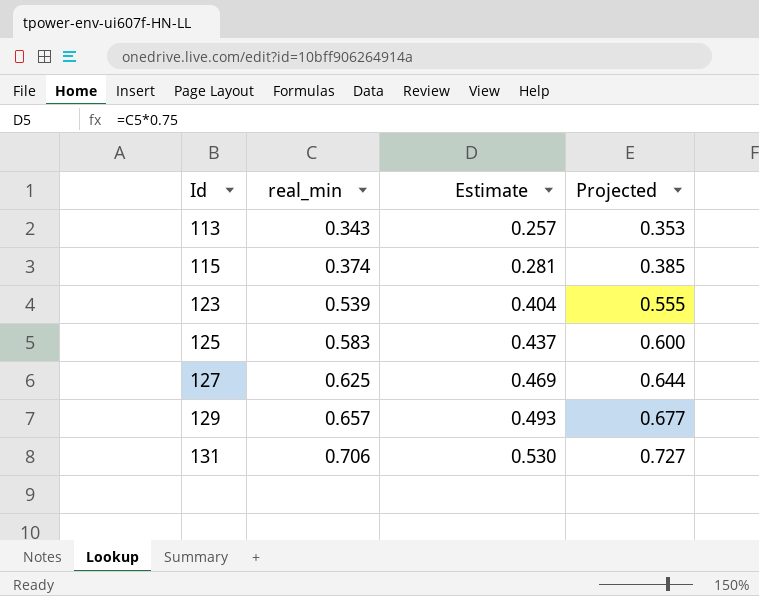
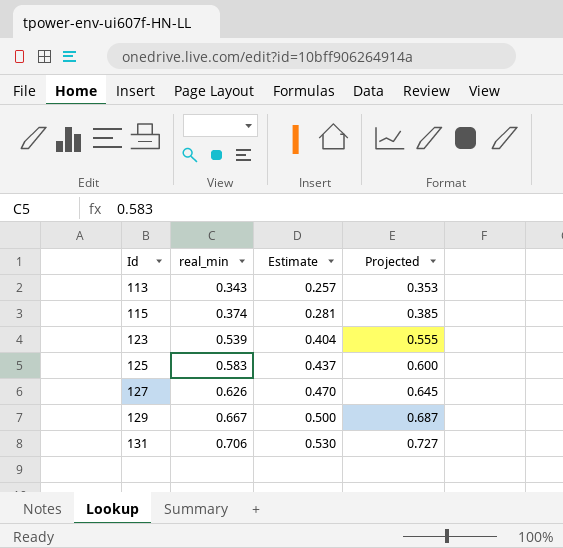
127 | real_min: 0.625 -> 0.626
127 | Estimate: 0.469 -> 0.470
127 | Projected: 0.644 -> 0.645
129 | real_min: 0.657 -> 0.667
129 | Estimate: 0.493 -> 0.500
129 | Projected: 0.677 -> 0.687

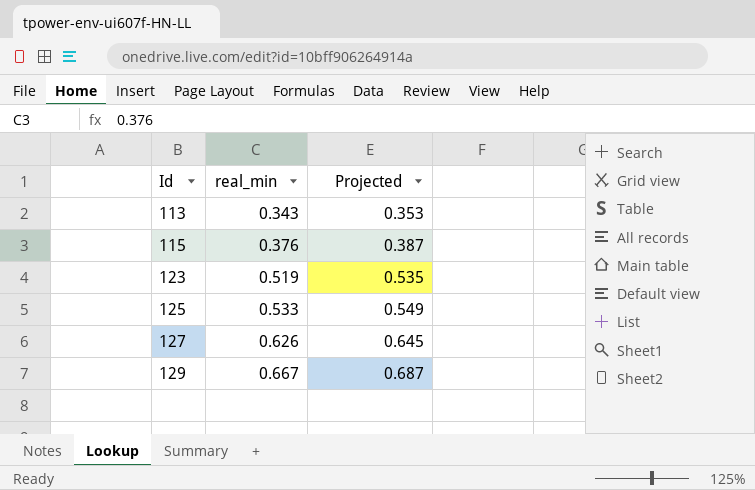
column Estimate | formula: [real_min] * 0.75 -> none
row 131: 0.706 | 0.530 | 0.727 -> none
115 | real_min: 0.374 -> 0.376
115 | Projected: 0.385 -> 0.387
123 | real_min: 0.539 -> 0.519
123 | Projected: 0.555 -> 0.535
125 | real_min: 0.583 -> 0.533
125 | Projected: 0.600 -> 0.549

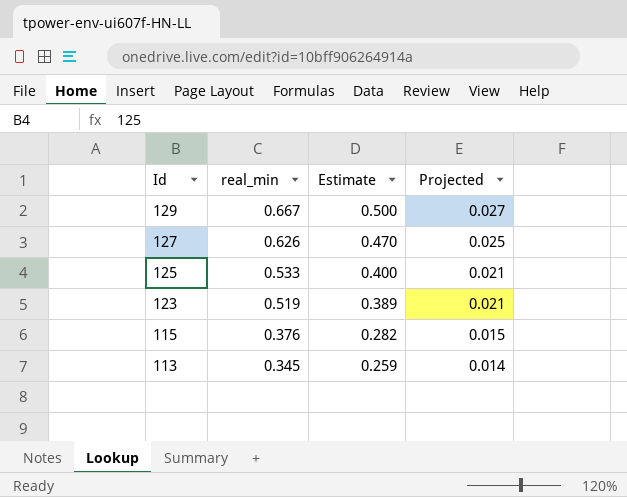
row order: Id ascending -> Id descending
column Estimate | formula: none -> [real_min] * 0.75
column Projected | formula: [real_min] * 1.03 -> [real_min] * 0.04
113 | real_min: 0.343 -> 0.345

